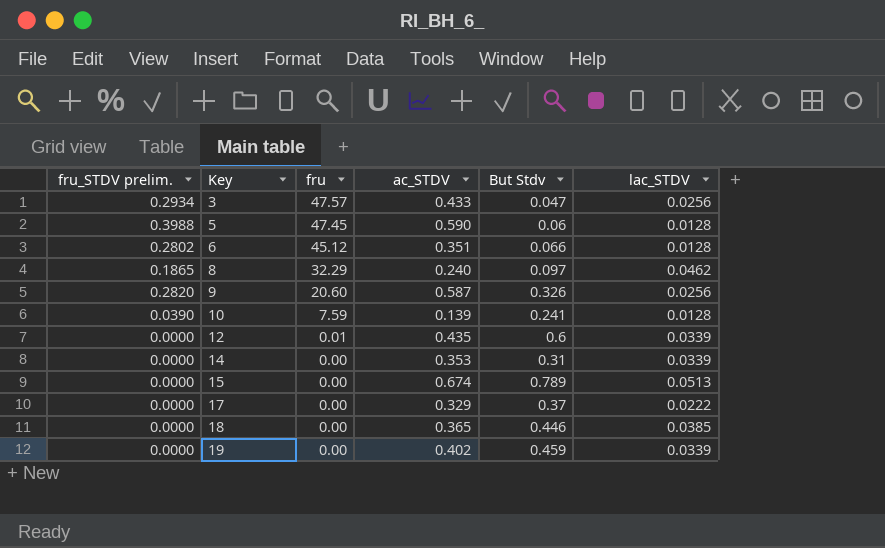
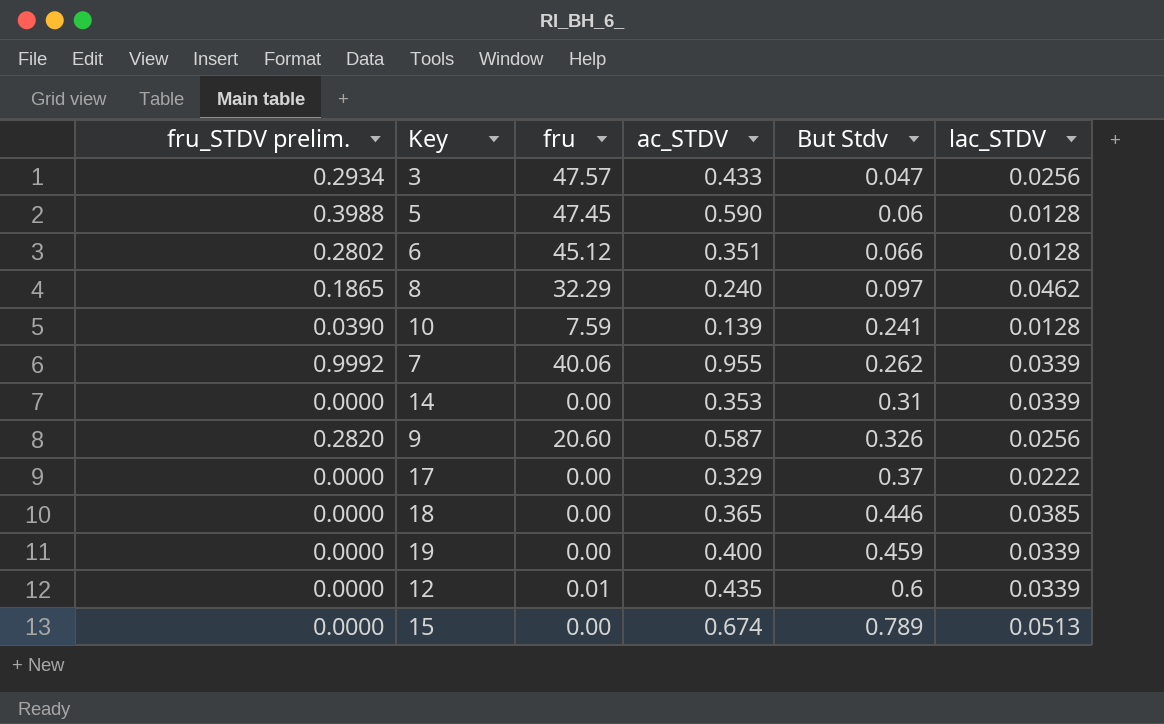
row order: Key ascending -> But Stdv ascending
row 7: none -> 0.9992 | 40.06 | 0.955 | 0.262 | 0.0339
19 | ac_STDV: 0.402 -> 0.400

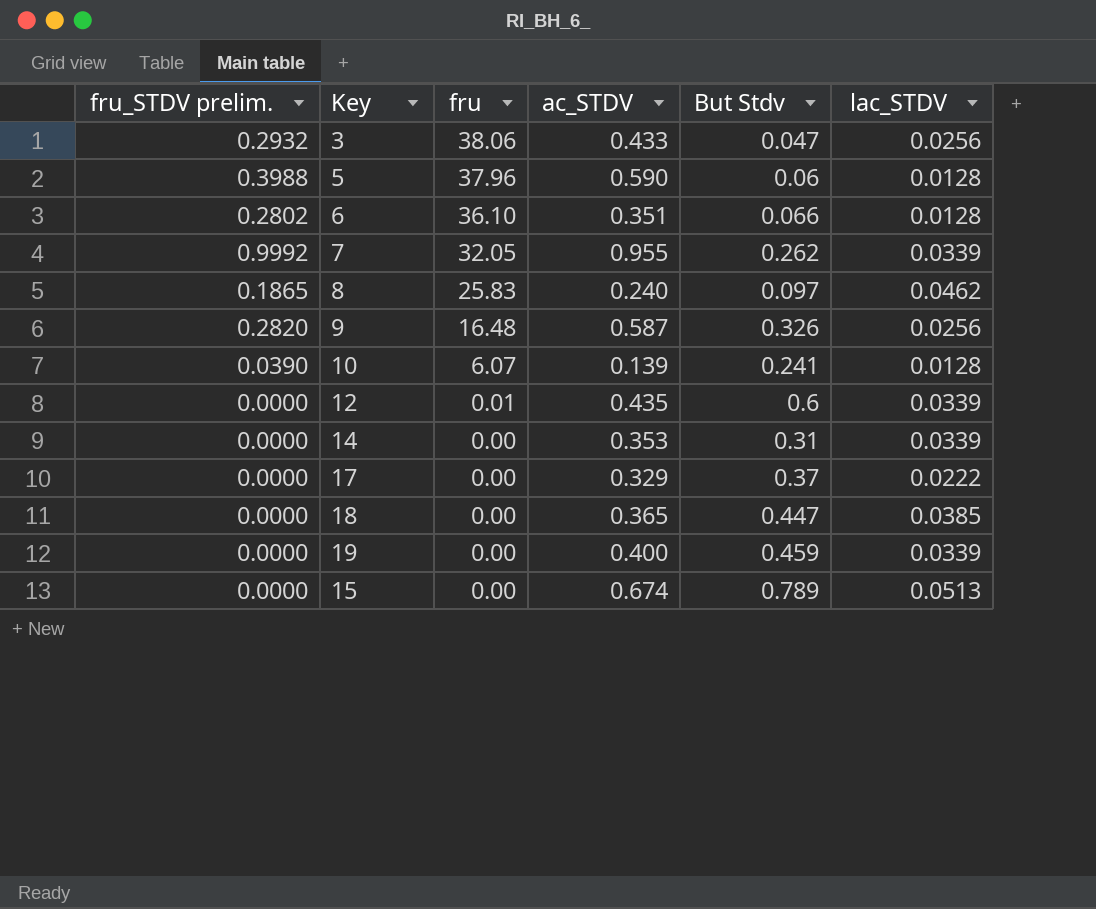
row order: But Stdv ascending -> fru descending
3 | fru_STDV prelim.: 0.2934 -> 0.2932
3 | fru: 47.57 -> 38.06
5 | fru: 47.45 -> 37.96
6 | fru: 45.12 -> 36.10
7 | fru: 40.06 -> 32.05
8 | fru: 32.29 -> 25.83
9 | fru: 20.60 -> 16.48
10 | fru: 7.59 -> 6.07
18 | But Stdv: 0.446 -> 0.447

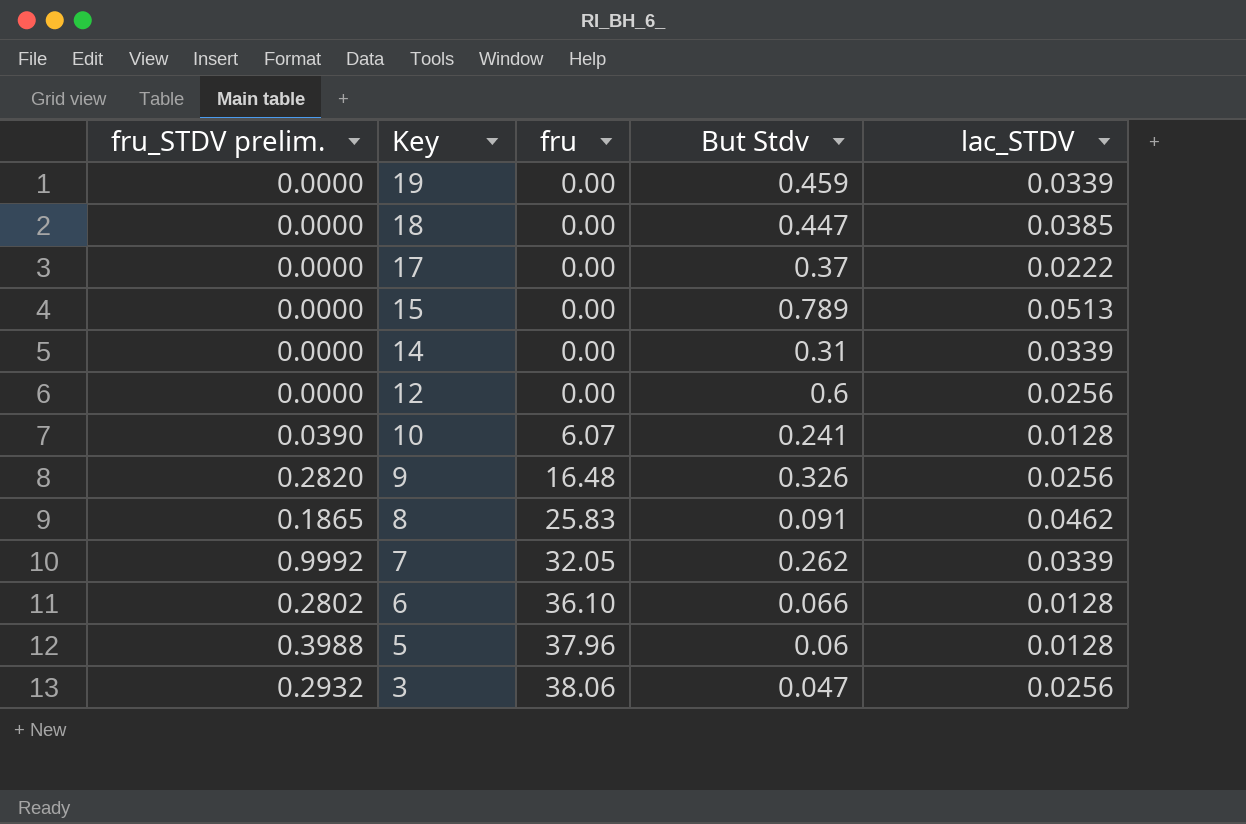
row order: fru descending -> Key descending
column ac_STDV | position: 4 -> none
12 | fru: 0.01 -> 0.00
12 | lac_STDV: 0.0339 -> 0.0256
8 | But Stdv: 0.097 -> 0.091

